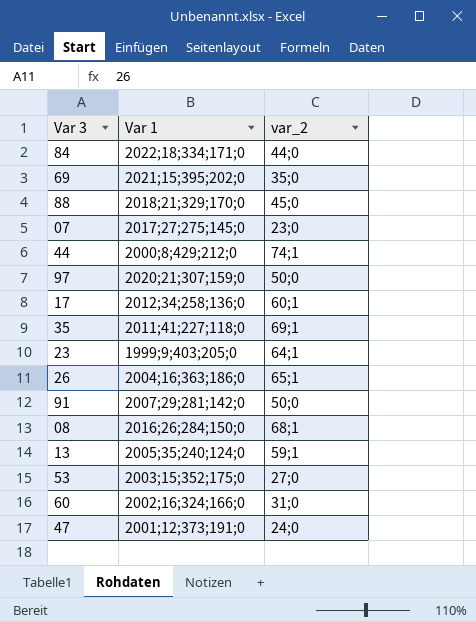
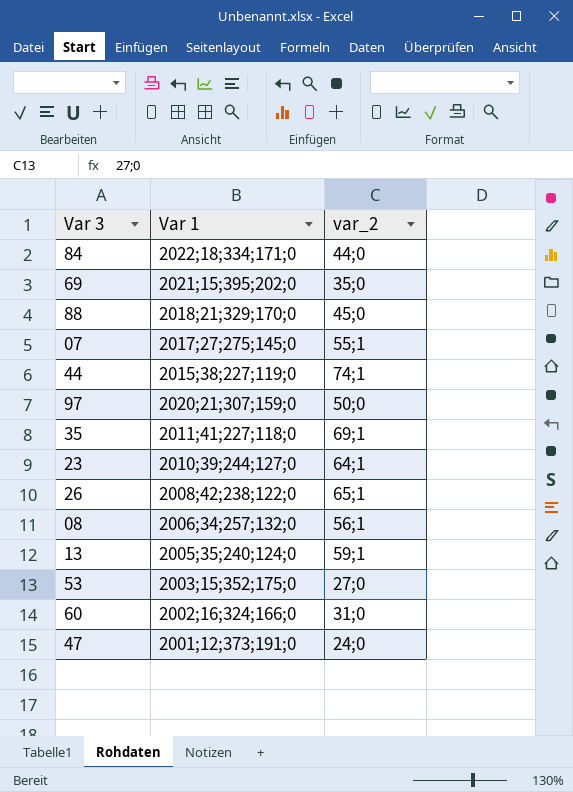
row 17: 2012;34;258;136;0 | 60;1 -> none
row 91: 2007;29;281;142;0 | 50;0 -> none
07 | var_2: 23;0 -> 55;1
44 | Var 1: 2000;8;429;212;0 -> 2015;38;227;119;0
23 | Var 1: 1999;9;403;205;0 -> 2010;39;244;127;0
26 | Var 1: 2004;16;363;186;0 -> 2008;42;238;122;0
08 | Var 1: 2016;26;284;150;0 -> 2006;34;257;132;0
08 | var_2: 68;1 -> 56;1

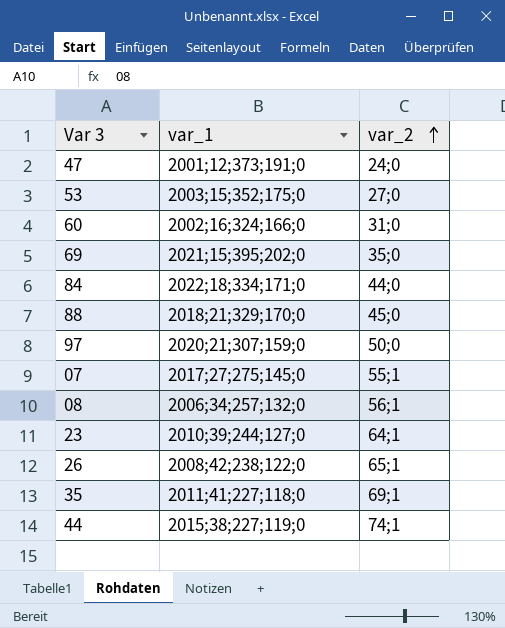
row order: none -> var_2 ascending
column name: Var 1 -> var_1
row 13: 2005;35;240;124;0 | 59;1 -> none

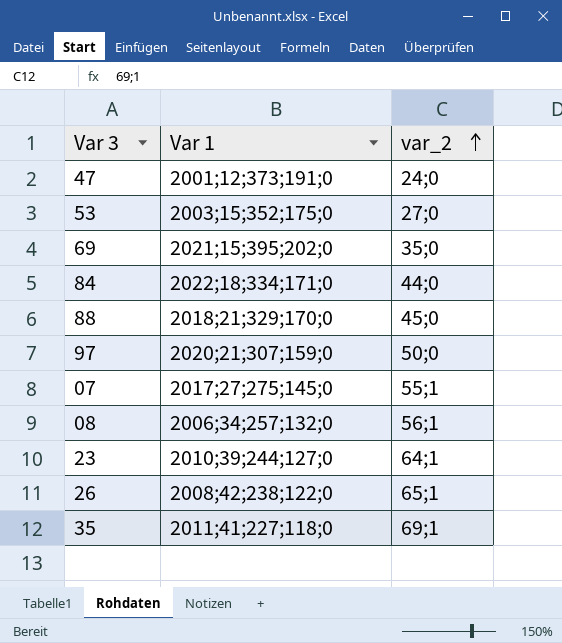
column name: var_1 -> Var 1
row 60: 2002;16;324;166;0 | 31;0 -> none
row 44: 2015;38;227;119;0 | 74;1 -> none

